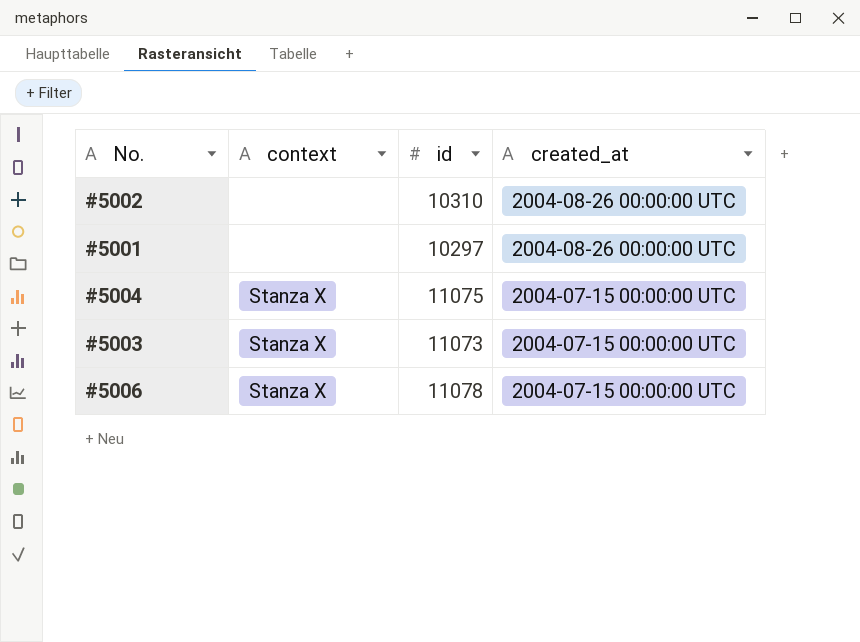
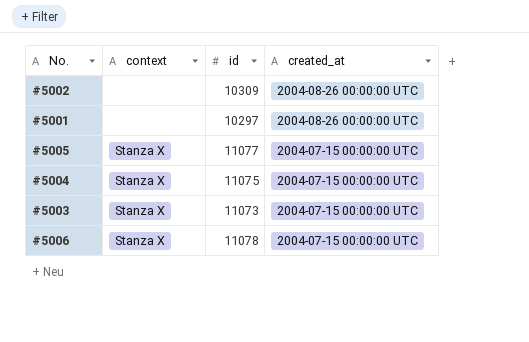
#5002 | id: 10310 -> 10309
row #5005: none -> Stanza X | 11077 | 2004-07-15 00:00:00 UTC

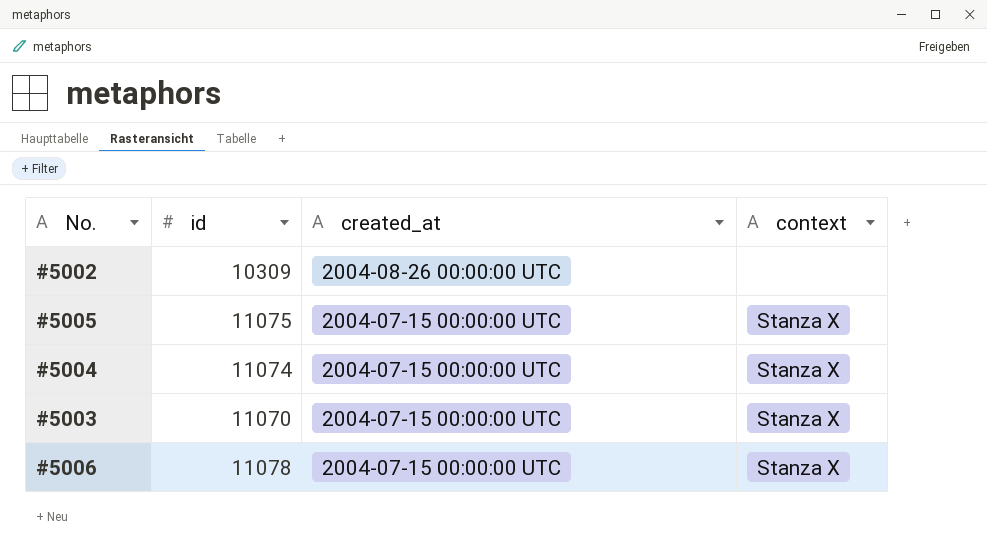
column context | position: 2 -> 4
row #5001: none | 10297 | 2004-08-26 00:00:00 UTC -> none
#5005 | id: 11077 -> 11075
#5004 | id: 11075 -> 11074
#5003 | id: 11073 -> 11070

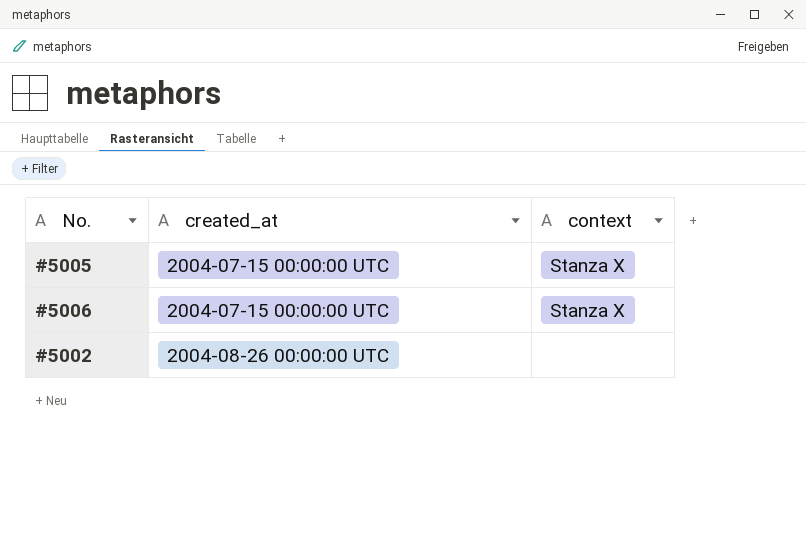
row order: created_at descending -> created_at ascending
column id | position: 2 -> none
row #5004: 11074 | 2004-07-15 00:00:00 UTC | Stanza X -> none
row #5003: 11070 | 2004-07-15 00:00:00 UTC | Stanza X -> none

